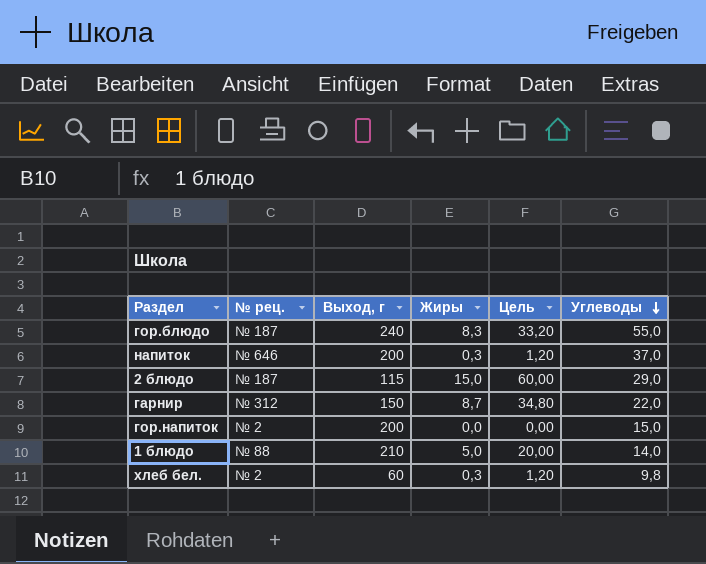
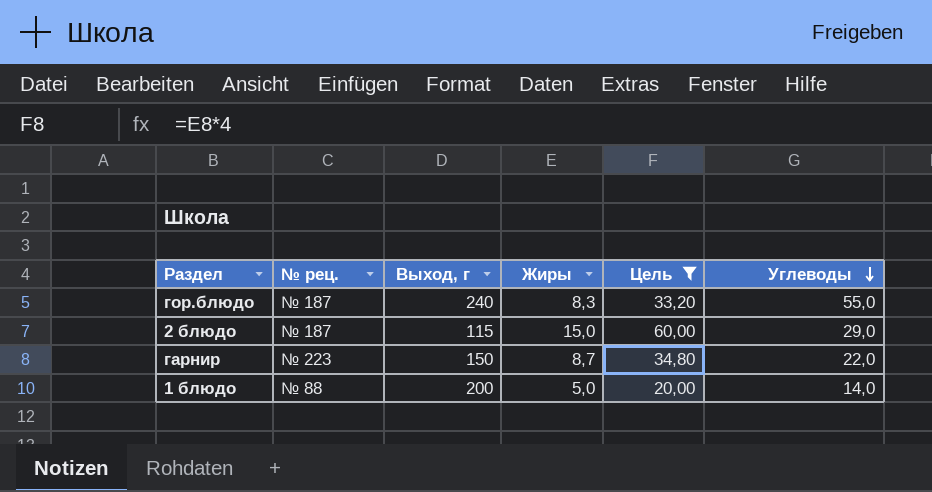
filter: none -> Цель >= 20,00
гарнир | № рец.: № 312 -> № 223
1 блюдо | Выход, г: 210 -> 200

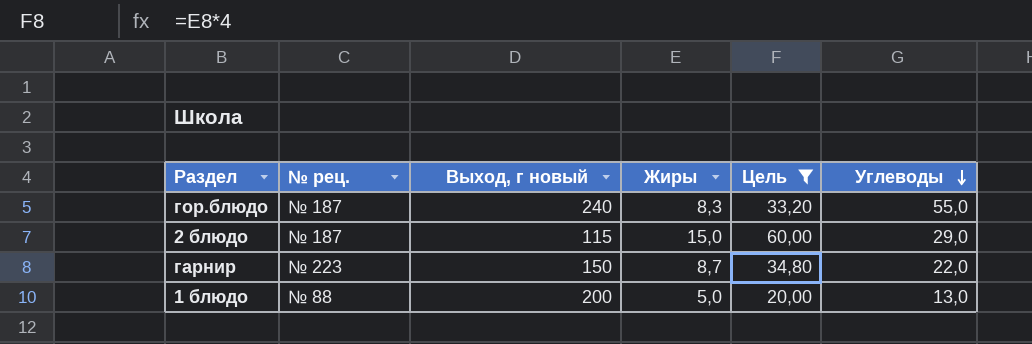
column name: Выход, г -> Выход, г новый
1 блюдо | Углеводы: 14,0 -> 13,0

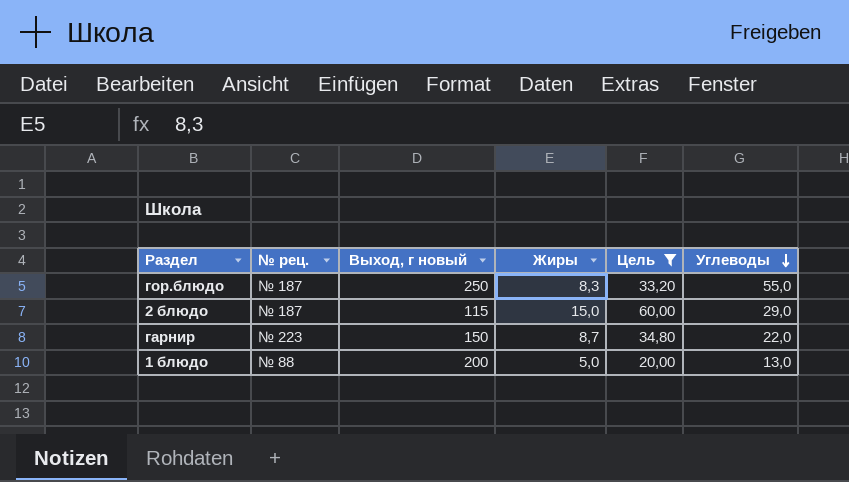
гор.блюдо | Выход, г новый: 240 -> 250

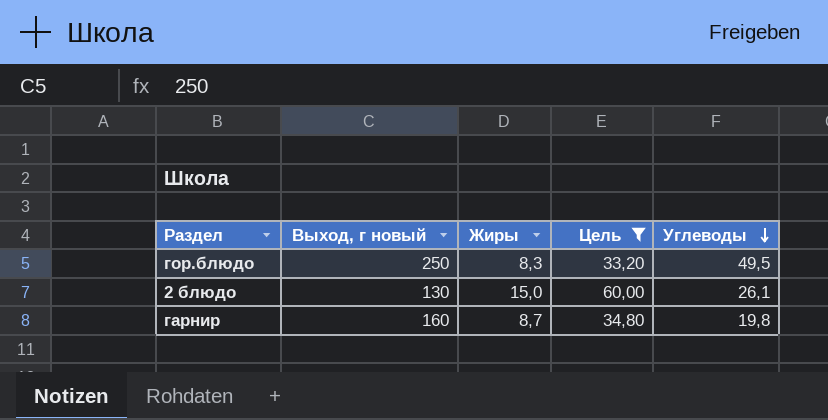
column № рец. | position: 2 -> none
row 1 блюдо: № 88 | 200 | 5,0 | 20,00 | 13,0 -> none
гор.блюдо | Углеводы: 55,0 -> 49,5
2 блюдо | Выход, г новый: 115 -> 130
2 блюдо | Углеводы: 29,0 -> 26,1
гарнир | Выход, г новый: 150 -> 160
гарнир | Углеводы: 22,0 -> 19,8

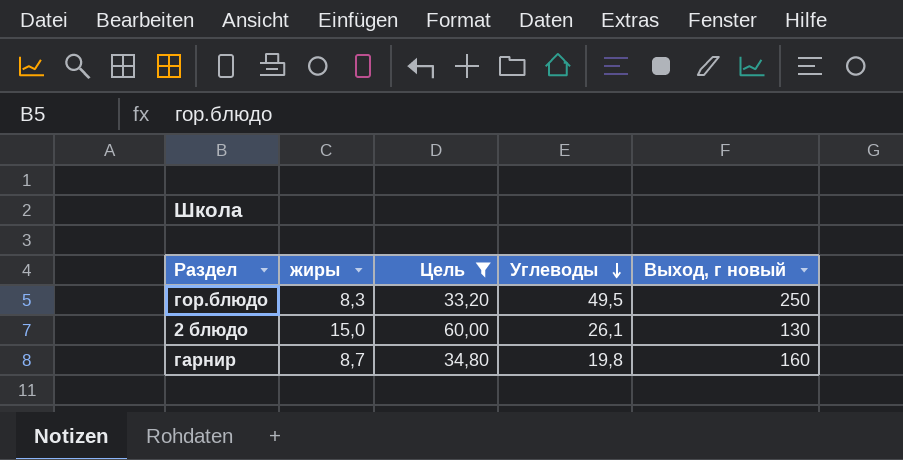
column name: Жиры -> жиры
column Выход, г новый | position: 2 -> 5

